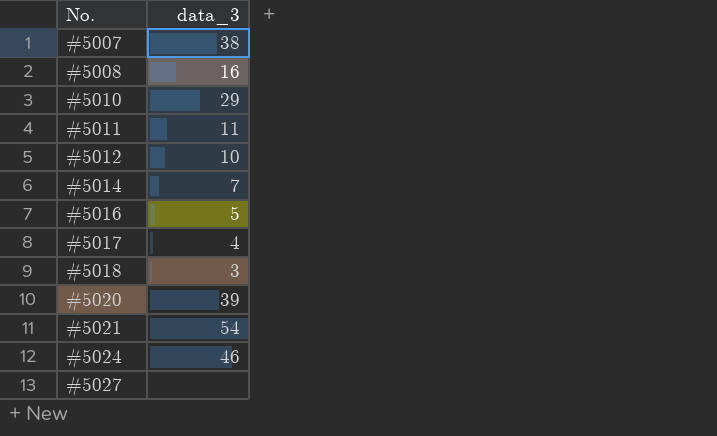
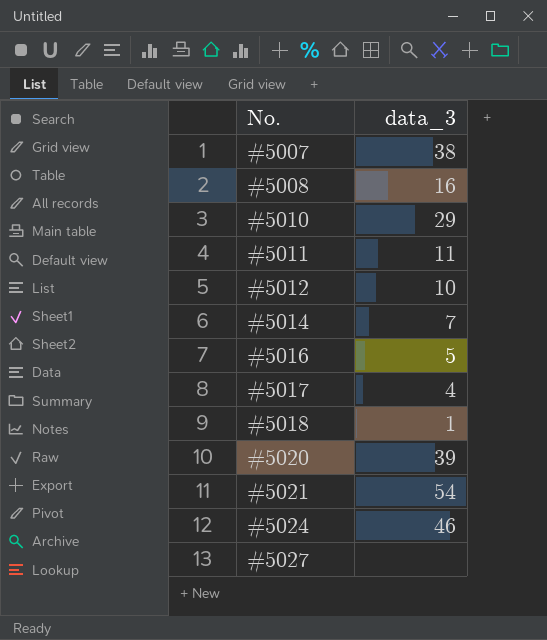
#5018 | data_3: 3 -> 1

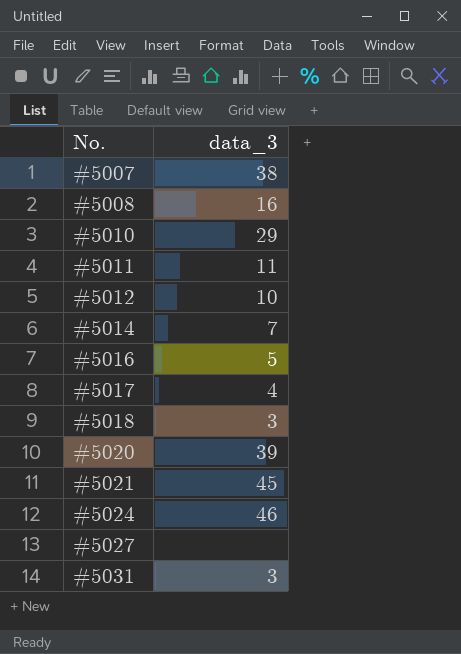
#5018 | data_3: 1 -> 3
#5021 | data_3: 54 -> 45
row #5031: none -> 3

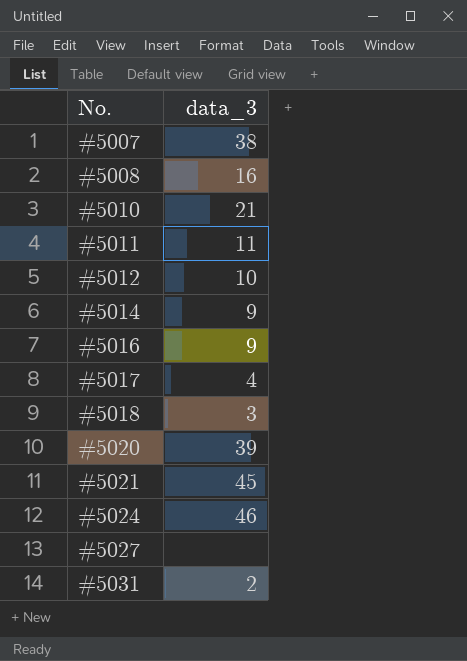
#5010 | data_3: 29 -> 21
#5014 | data_3: 7 -> 9
#5016 | data_3: 5 -> 9
#5031 | data_3: 3 -> 2

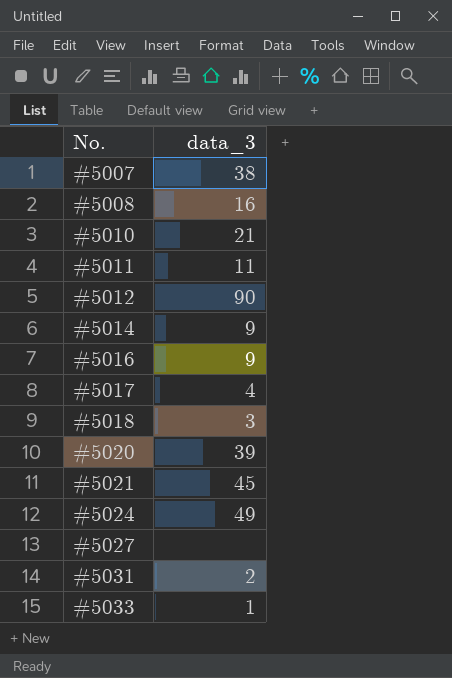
#5012 | data_3: 10 -> 90
#5024 | data_3: 46 -> 49
row #5033: none -> 1

